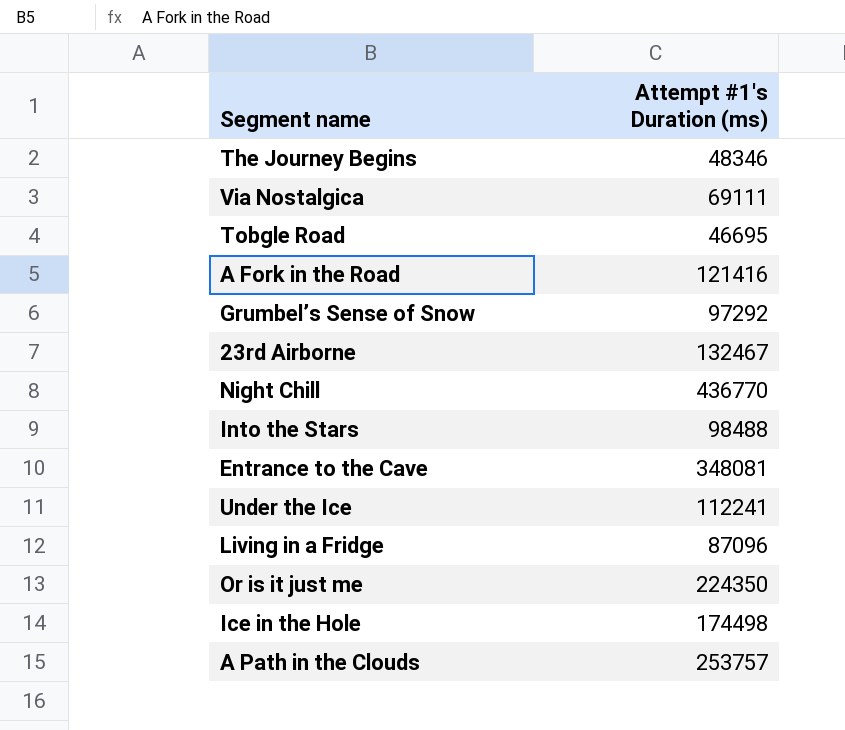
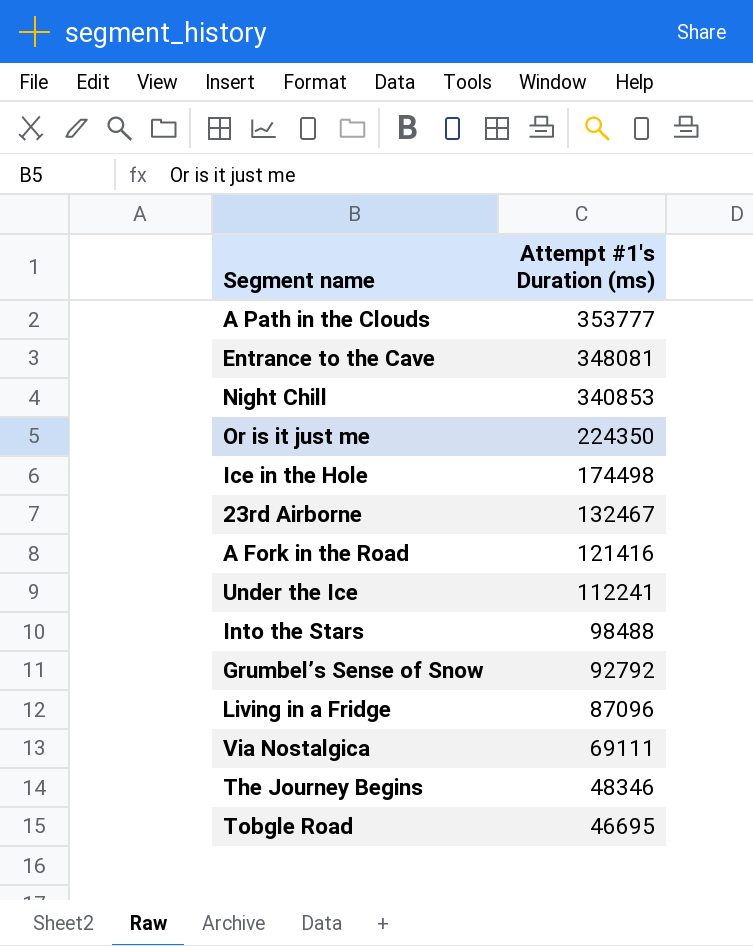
row order: none -> Attempt #1's Duration (ms) descending
A Path in the Clouds | Attempt #1's Duration (ms): 253757 -> 353777
Night Chill | Attempt #1's Duration (ms): 436770 -> 340853
Grumbel’s Sense of Snow | Attempt #1's Duration (ms): 97292 -> 92792

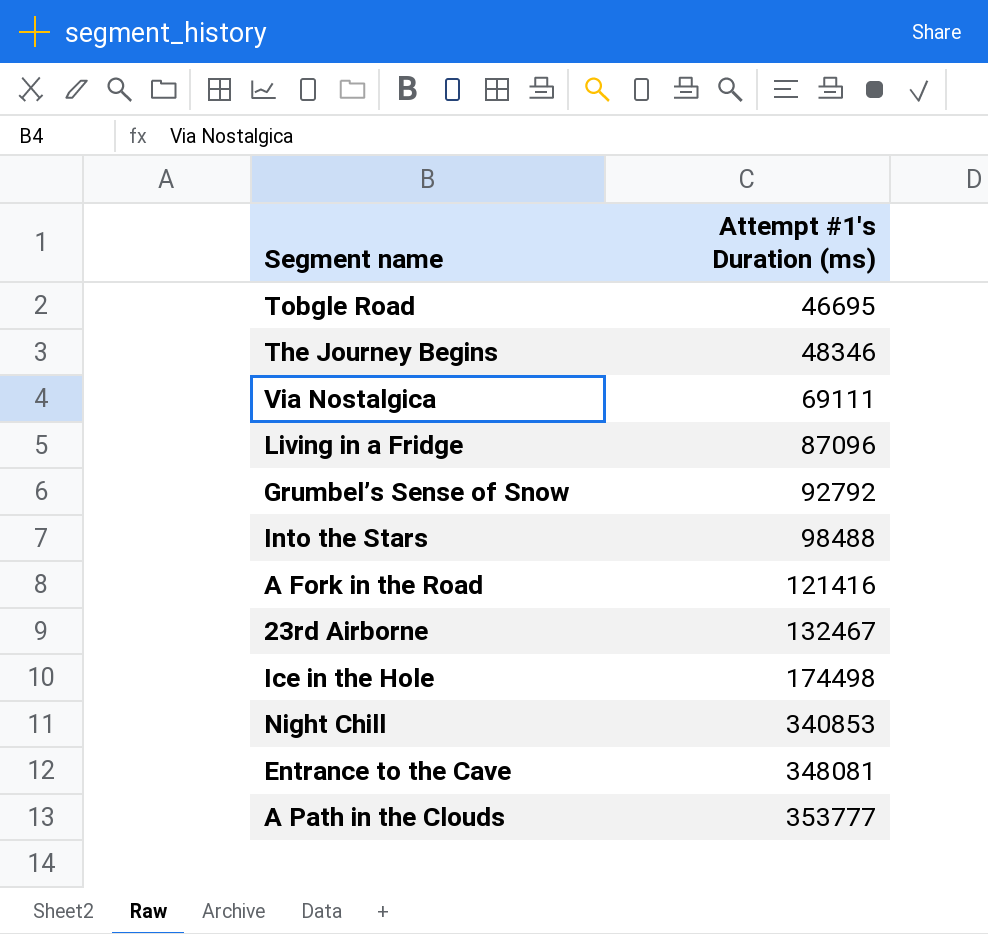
row order: Attempt #1's Duration (ms) descending -> Attempt #1's Duration (ms) ascending
row Or is it just me: 224350 -> none
row Under the Ice: 112241 -> none

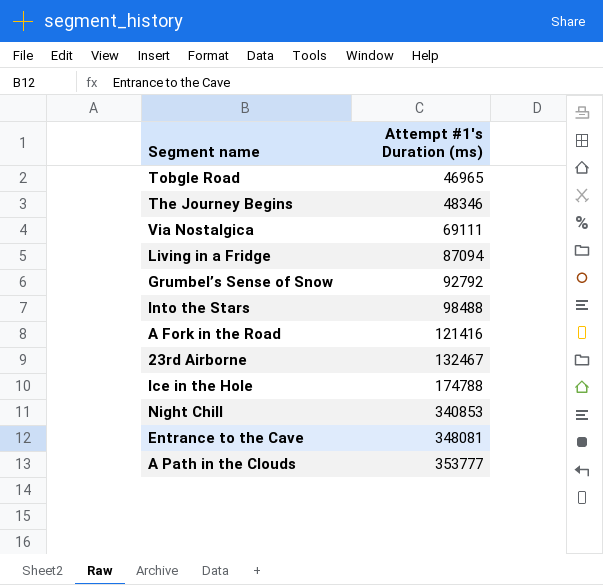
Tobgle Road | Attempt #1's Duration (ms): 46695 -> 46965
Living in a Fridge | Attempt #1's Duration (ms): 87096 -> 87094
Ice in the Hole | Attempt #1's Duration (ms): 174498 -> 174788

